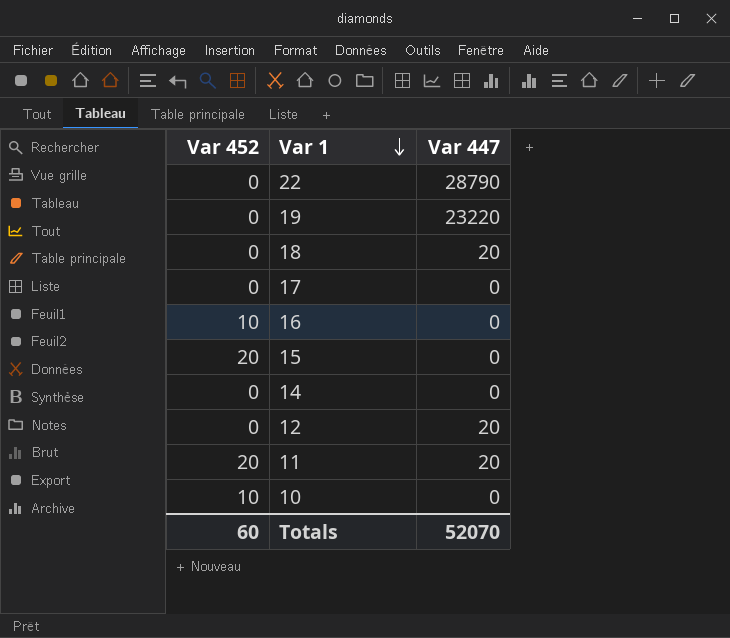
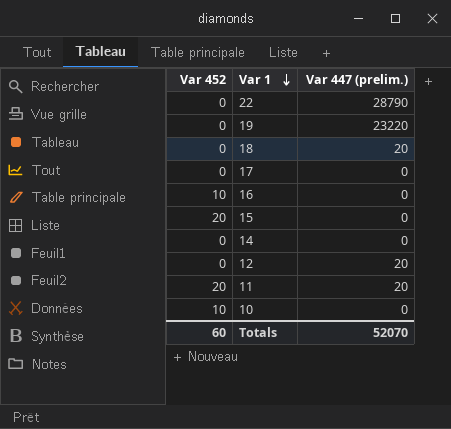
column name: Var 447 -> Var 447 (prelim.)

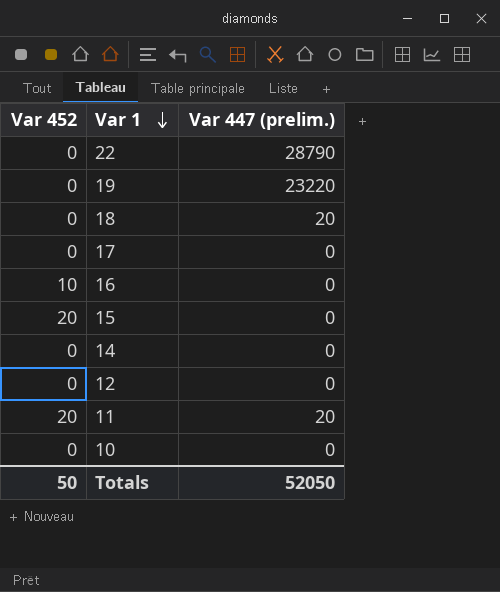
12 | Var 447 (prelim.): 20 -> 0
10 | Var 452: 10 -> 0
Totals | Var 452: 60 -> 50
Totals | Var 447 (prelim.): 52070 -> 52050

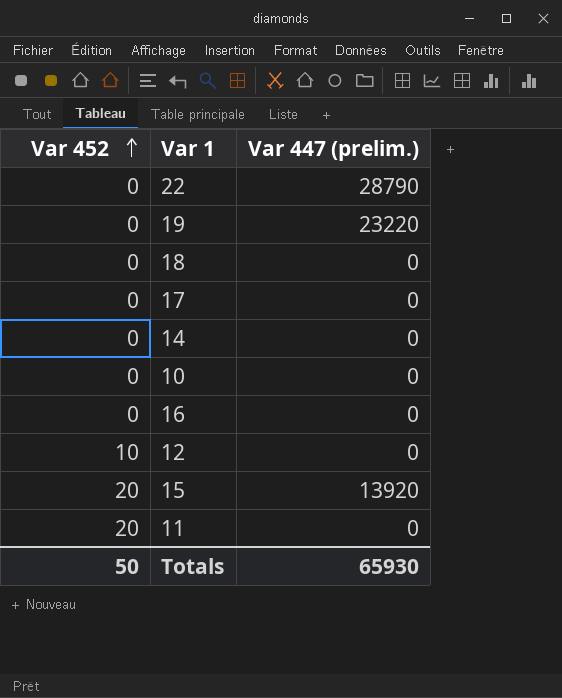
row order: Var 1 descending -> Var 452 ascending
18 | Var 447 (prelim.): 20 -> 0
16 | Var 452: 10 -> 0
12 | Var 452: 0 -> 10
15 | Var 447 (prelim.): 0 -> 13920
11 | Var 447 (prelim.): 20 -> 0
Totals | Var 447 (prelim.): 52050 -> 65930

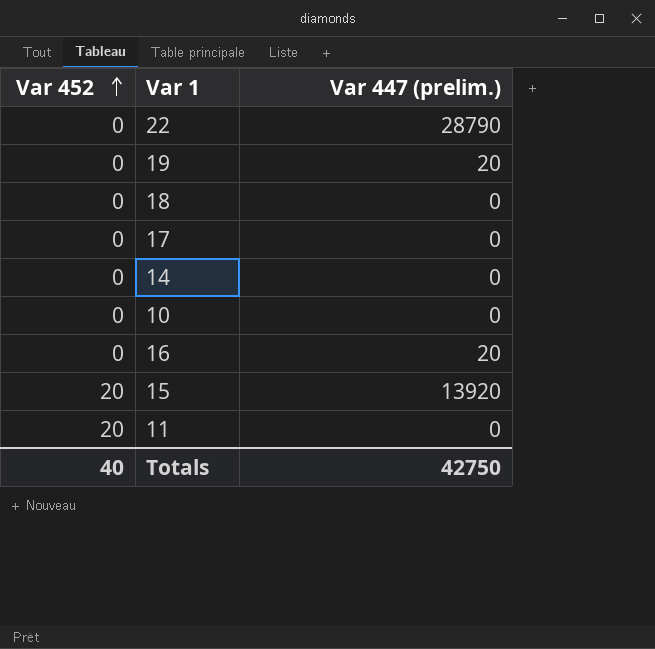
row 12: 10 | 0 -> none
19 | Var 447 (prelim.): 23220 -> 20
16 | Var 447 (prelim.): 0 -> 20
Totals | Var 452: 50 -> 40
Totals | Var 447 (prelim.): 65930 -> 42750

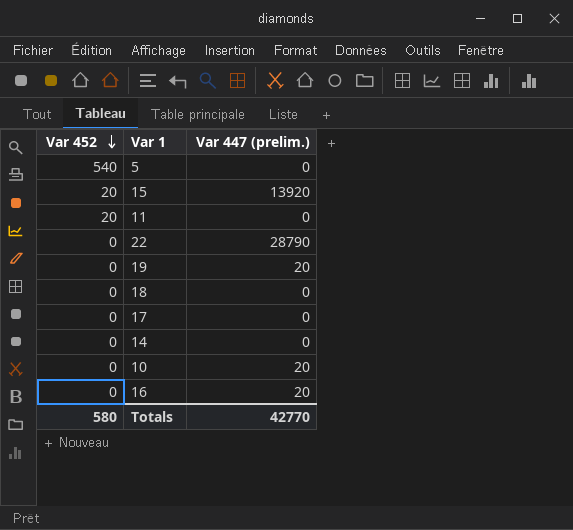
row order: Var 452 ascending -> Var 452 descending
row 5: none -> 540 | 0
10 | Var 447 (prelim.): 0 -> 20
Totals | Var 452: 40 -> 580
Totals | Var 447 (prelim.): 42750 -> 42770

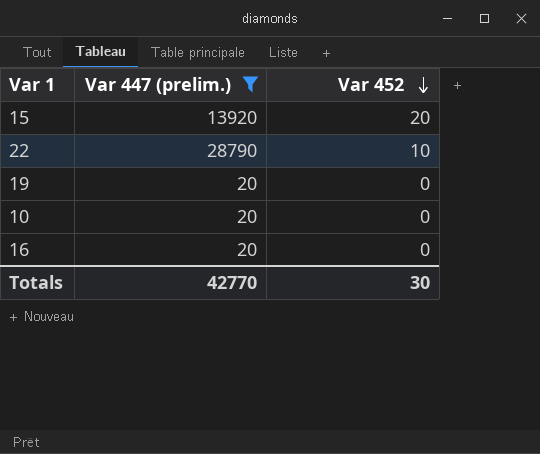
filter: none -> Var 447 (prelim.) != 0
column Var 452 | position: 1 -> 3
22 | Var 452: 0 -> 10
Totals | Var 452: 580 -> 30

